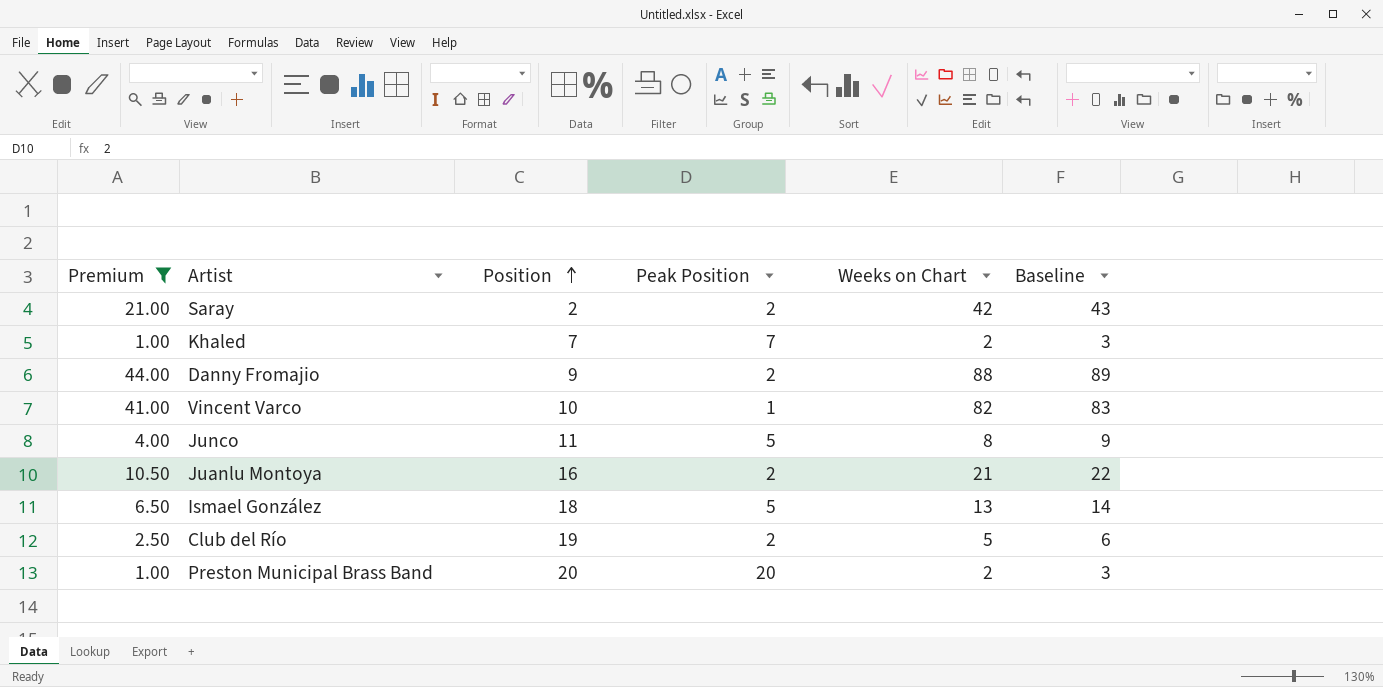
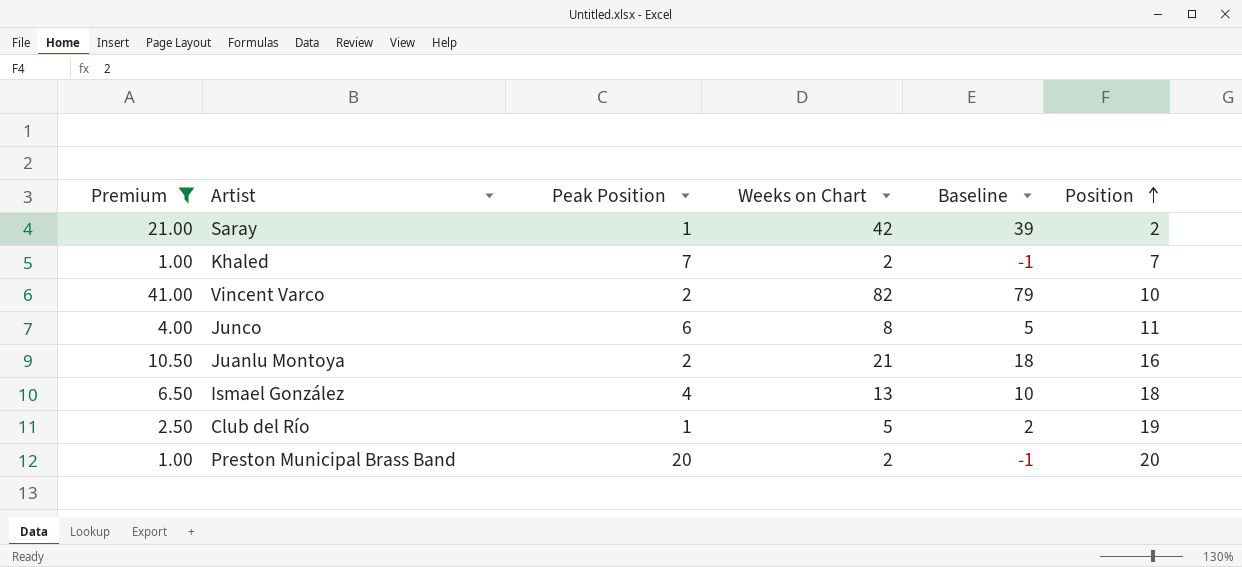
column Baseline | formula: [Weeks on Chart] + 1 -> [Weeks on Chart] - 3
column Position | position: 3 -> 6
row Danny Fromajio: 44.00 | 9 | 2 | 88 | 89 -> none
Saray | Peak Position: 2 -> 1
Vincent Varco | Peak Position: 1 -> 2
Junco | Peak Position: 5 -> 6
Ismael González | Peak Position: 5 -> 4
Club del Río | Peak Position: 2 -> 1

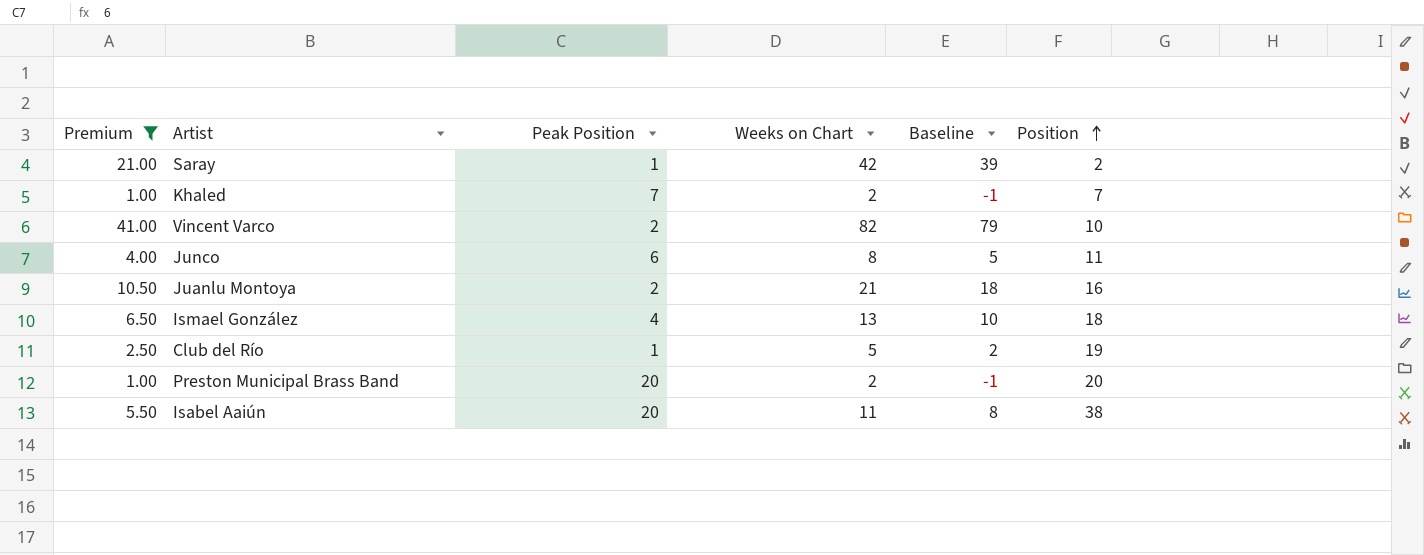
row Isabel Aaiún: none -> 5.50 | 20 | 11 | 8 | 38

